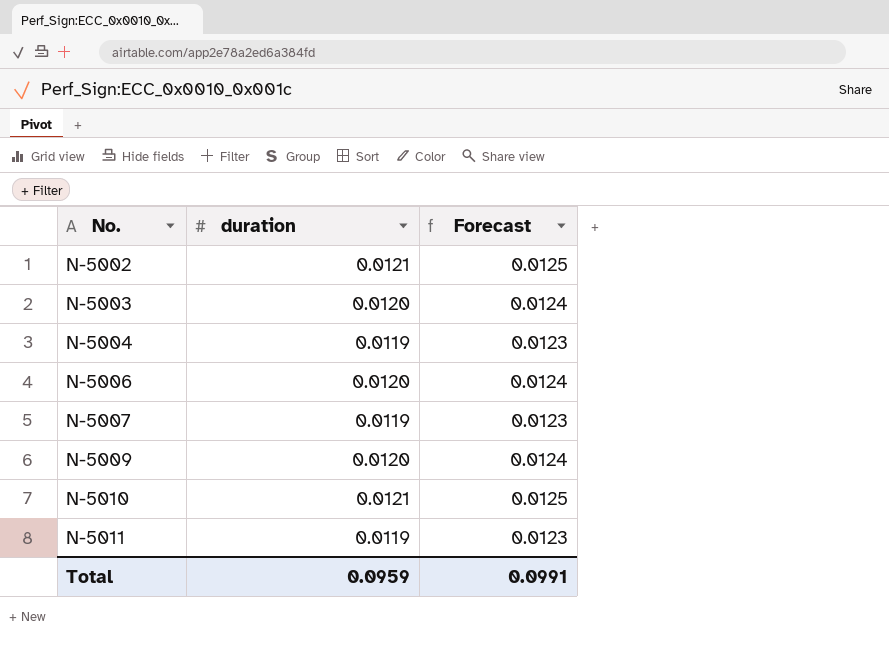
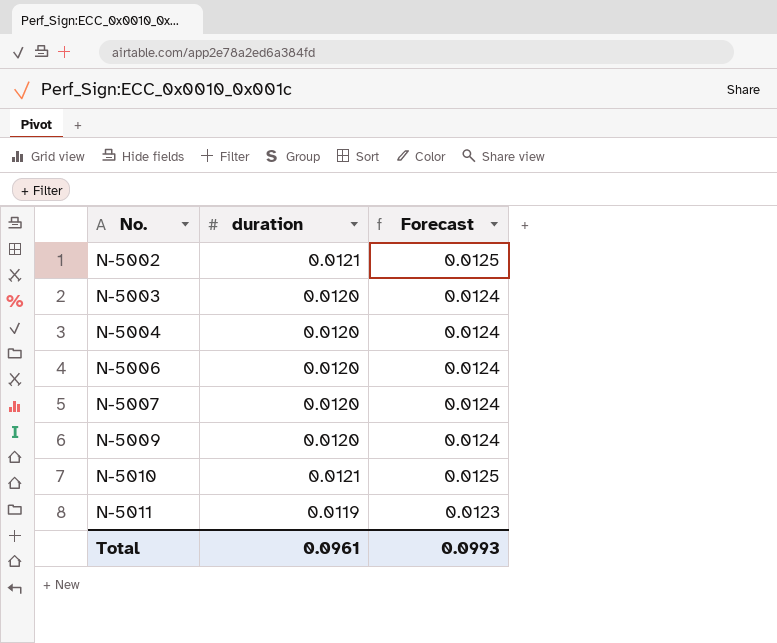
N-5004 | duration: 0.0119 -> 0.0120
N-5004 | Forecast: 0.0123 -> 0.0124
N-5007 | duration: 0.0119 -> 0.0120
N-5007 | Forecast: 0.0123 -> 0.0124
Total | duration: 0.0959 -> 0.0961
Total | Forecast: 0.0991 -> 0.0993

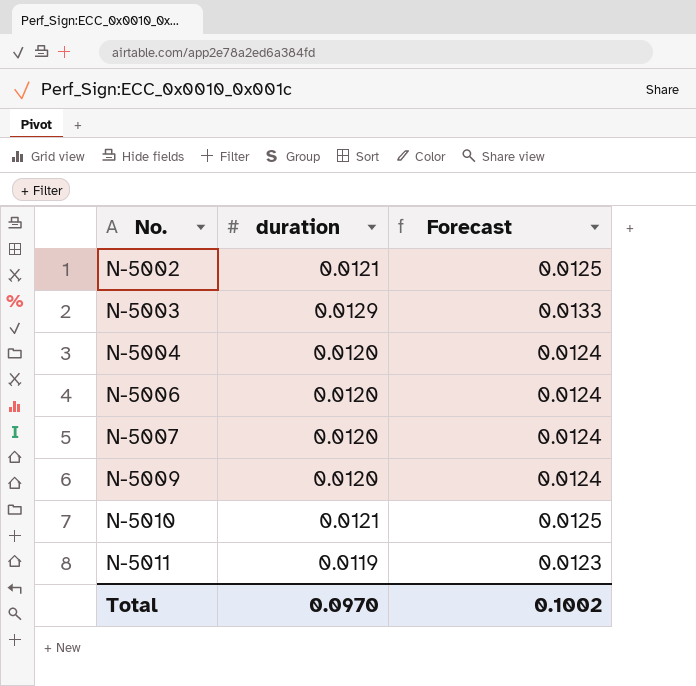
N-5003 | duration: 0.0120 -> 0.0129
N-5003 | Forecast: 0.0124 -> 0.0133
Total | duration: 0.0961 -> 0.0970
Total | Forecast: 0.0993 -> 0.1002

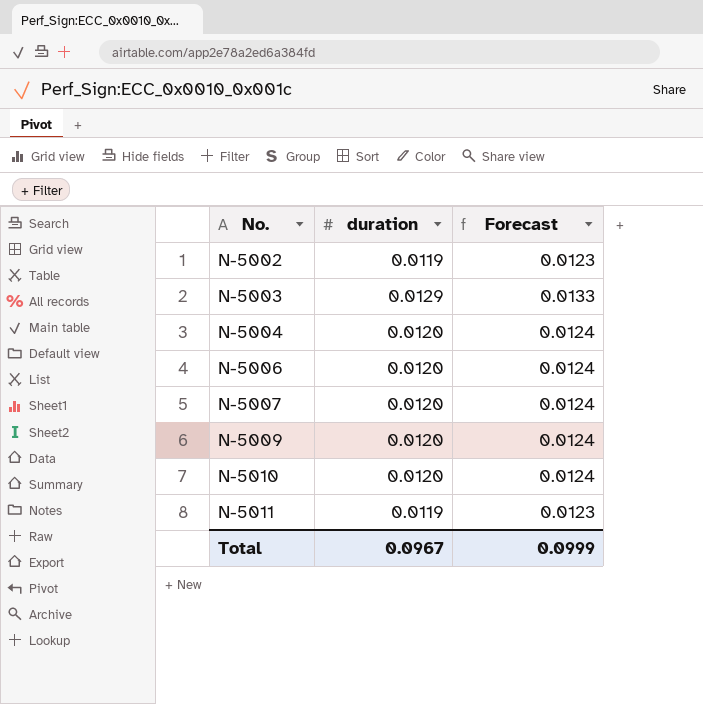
N-5002 | duration: 0.0121 -> 0.0119
N-5002 | Forecast: 0.0125 -> 0.0123
N-5010 | duration: 0.0121 -> 0.0120
N-5010 | Forecast: 0.0125 -> 0.0124
Total | duration: 0.0970 -> 0.0967
Total | Forecast: 0.1002 -> 0.0999

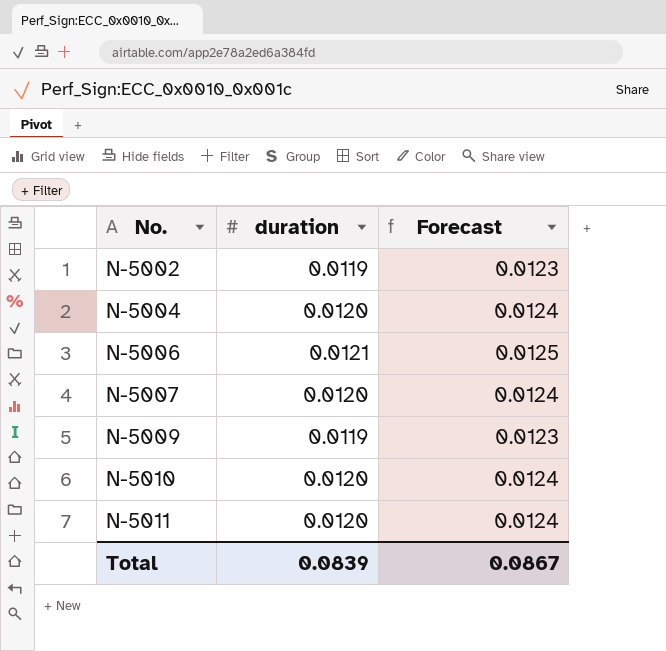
row N-5003: 0.0129 | 0.0133 -> none
N-5006 | duration: 0.0120 -> 0.0121
N-5006 | Forecast: 0.0124 -> 0.0125
N-5009 | duration: 0.0120 -> 0.0119
N-5009 | Forecast: 0.0124 -> 0.0123
N-5011 | duration: 0.0119 -> 0.0120
N-5011 | Forecast: 0.0123 -> 0.0124
Total | duration: 0.0967 -> 0.0839
Total | Forecast: 0.0999 -> 0.0867

